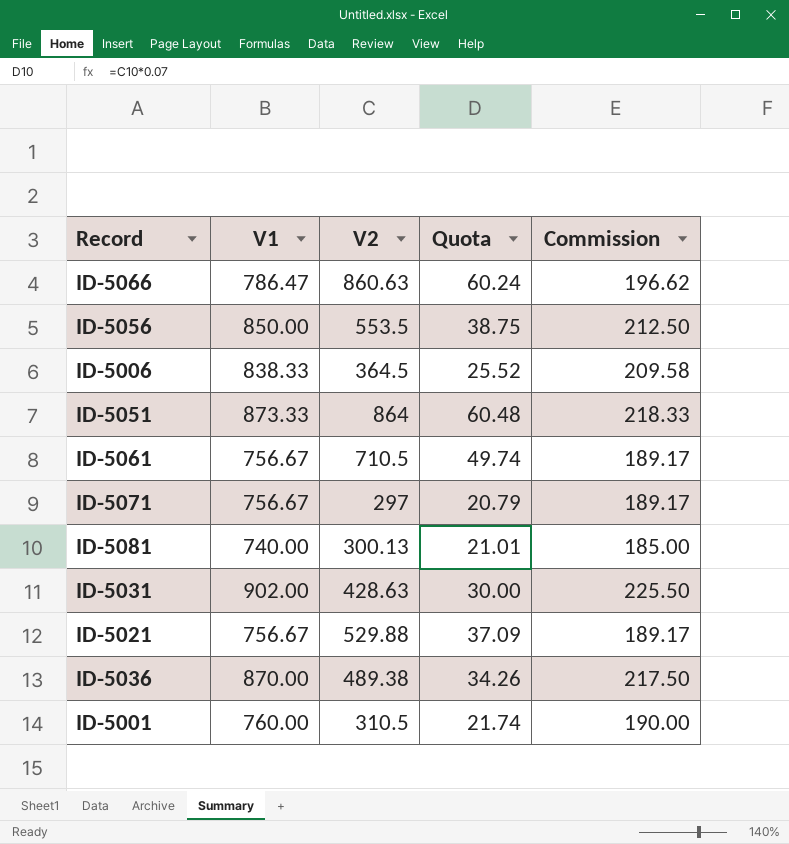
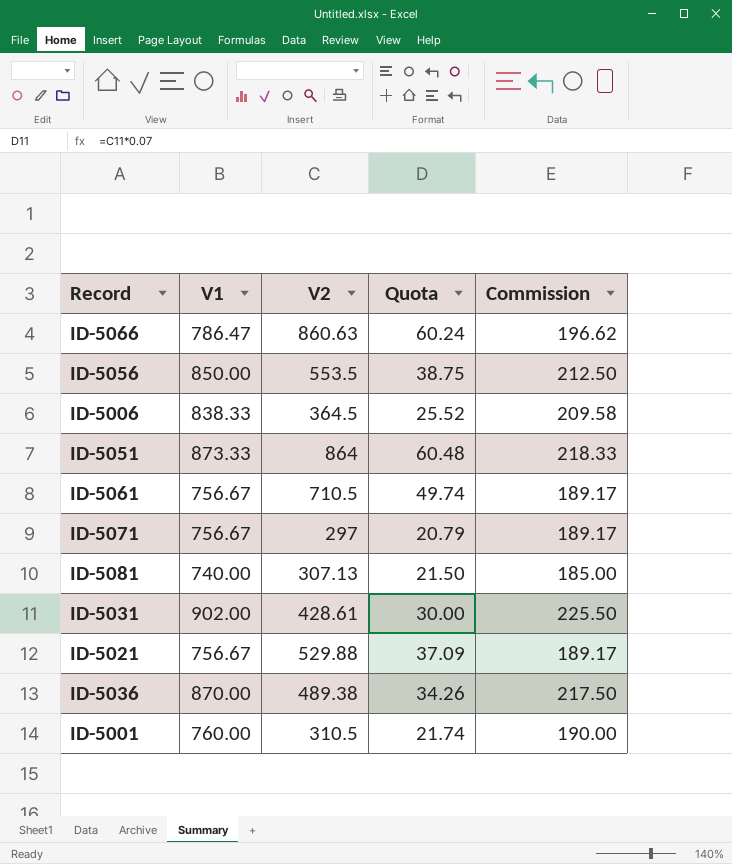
ID-5081 | V2: 300.13 -> 307.13
ID-5081 | Quota: 21.01 -> 21.50
ID-5031 | V2: 428.63 -> 428.61

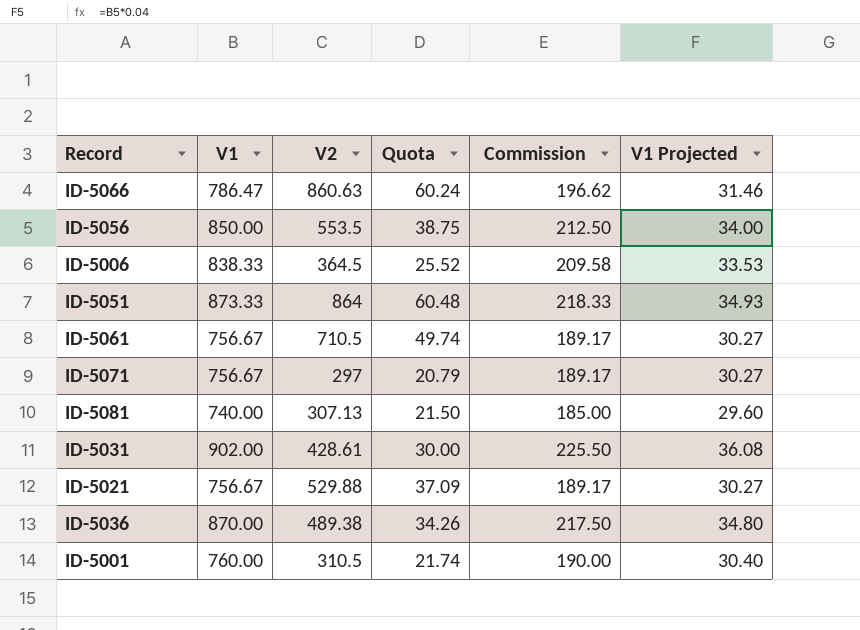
column V1 Projected | formula: none -> [V1] * 0.04

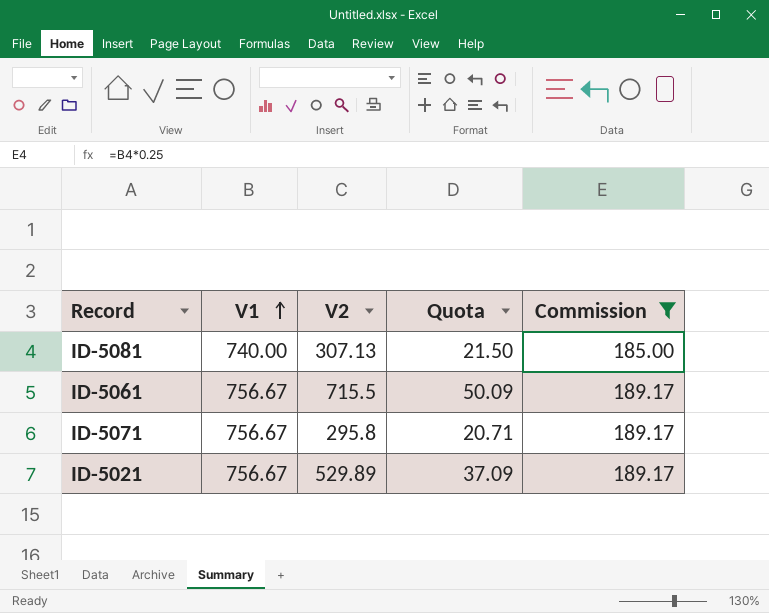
filter: none -> Commission <= 189.17
row order: none -> V1 ascending
column V1 Projected | formula: [V1] * 0.04 -> none
ID-5061 | V2: 710.5 -> 715.5
ID-5061 | Quota: 49.74 -> 50.09
ID-5071 | V2: 297 -> 295.8
ID-5071 | Quota: 20.79 -> 20.71
ID-5021 | V2: 529.88 -> 529.89

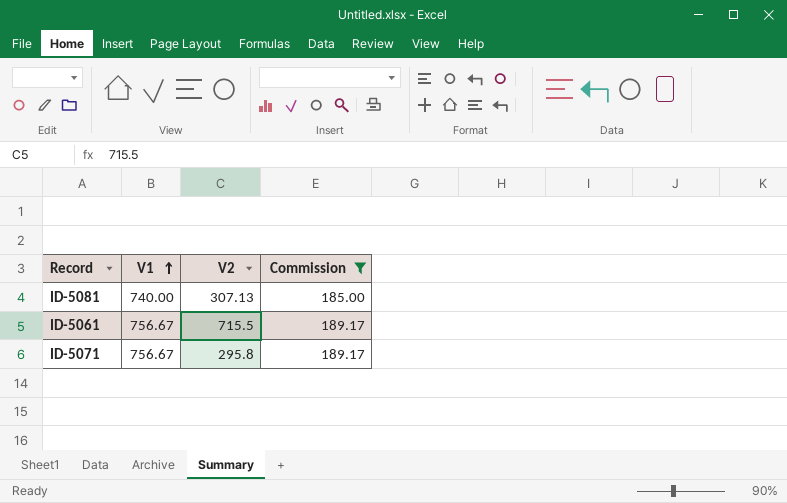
column Quota | formula: [V2] * 0.07 -> none
row ID-5021: 756.67 | 529.89 | 37.09 | 189.17 -> none

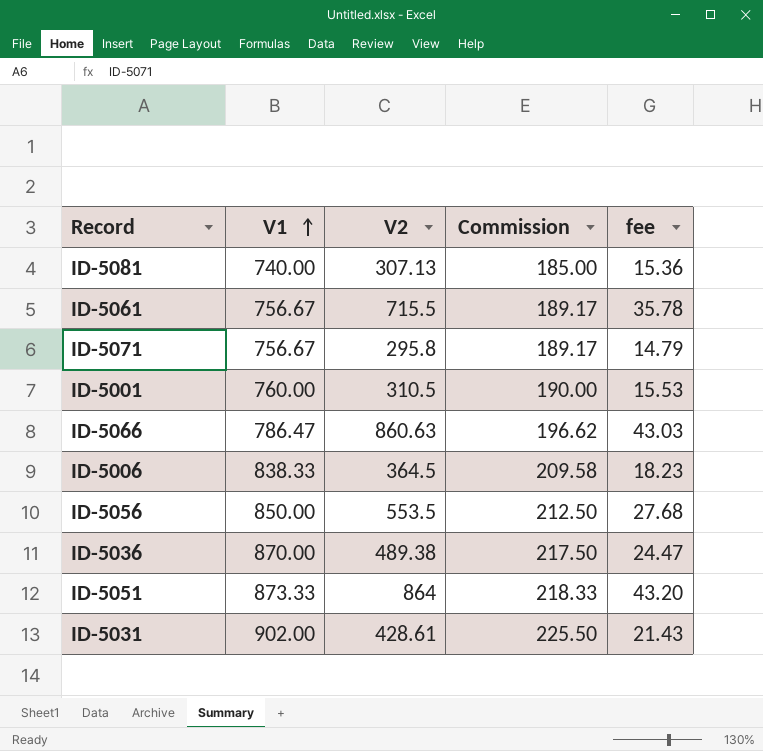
filter: Commission <= 189.17 -> none
column fee | formula: none -> [V2] * 0.05

